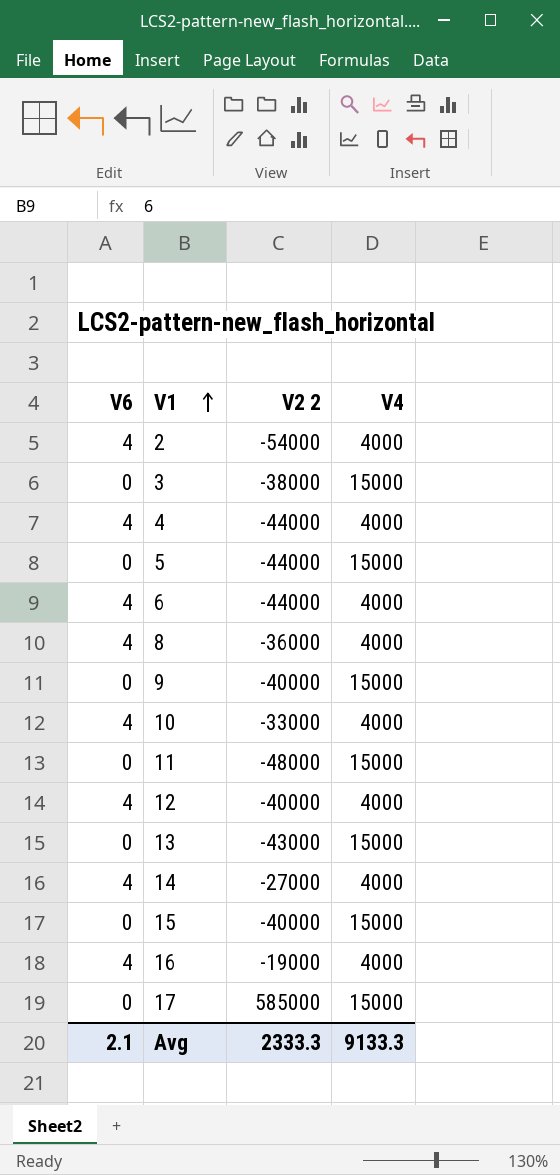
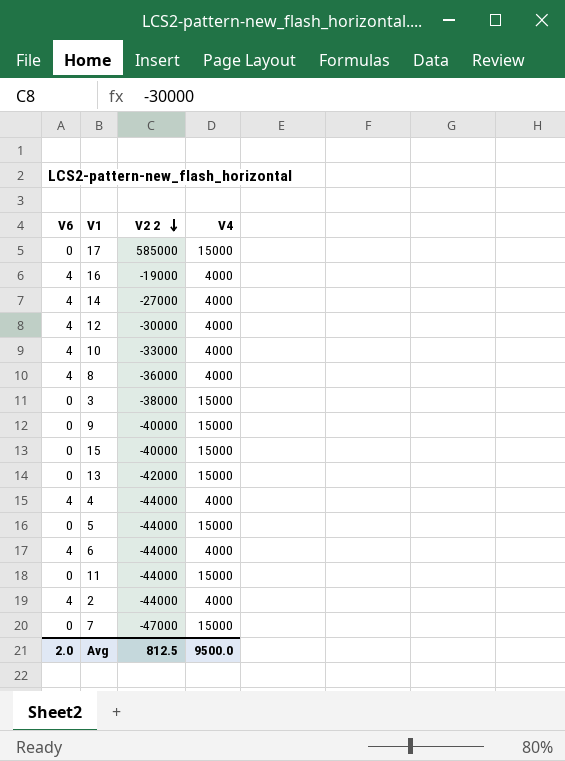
row order: V1 ascending -> V2 2 descending
12 | V2 2: -40000 -> -30000
13 | V2 2: -43000 -> -42000
11 | V2 2: -48000 -> -44000
2 | V2 2: -54000 -> -44000
row 7: none -> 0 | -47000 | 15000
Avg | V6: 2.1 -> 2.0
Avg | V2 2: 2333.3 -> 812.5
Avg | V4: 9133.3 -> 9500.0

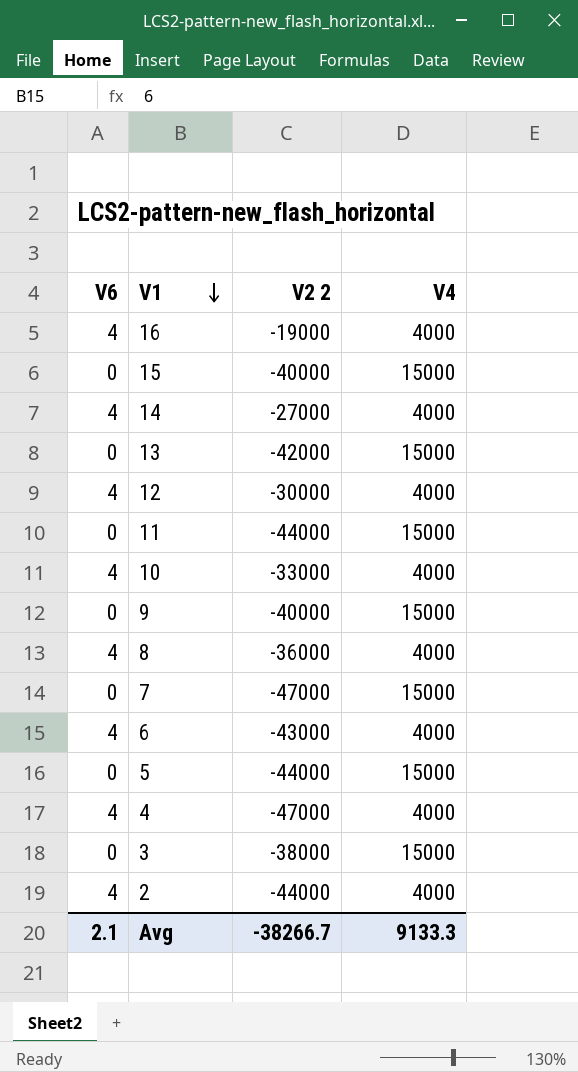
row order: V2 2 descending -> V1 descending
row 17: 0 | 585000 | 15000 -> none
6 | V2 2: -44000 -> -43000
4 | V2 2: -44000 -> -47000
Avg | V6: 2.0 -> 2.1
Avg | V2 2: 812.5 -> -38266.7
Avg | V4: 9500.0 -> 9133.3

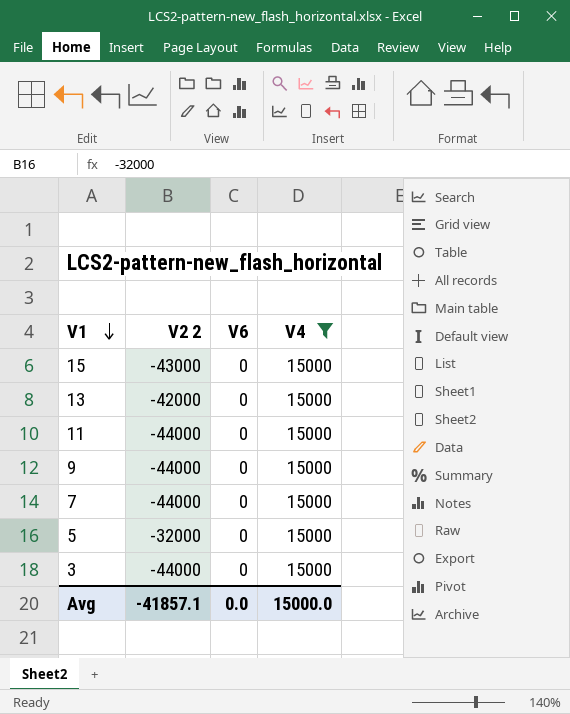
filter: none -> V4 = 15000
column V6 | position: 1 -> 3
15 | V2 2: -40000 -> -43000
9 | V2 2: -40000 -> -44000
7 | V2 2: -47000 -> -44000
5 | V2 2: -44000 -> -32000
3 | V2 2: -38000 -> -44000
Avg | V2 2: -38266.7 -> -41857.1
Avg | V6: 2.1 -> 0.0
Avg | V4: 9133.3 -> 15000.0

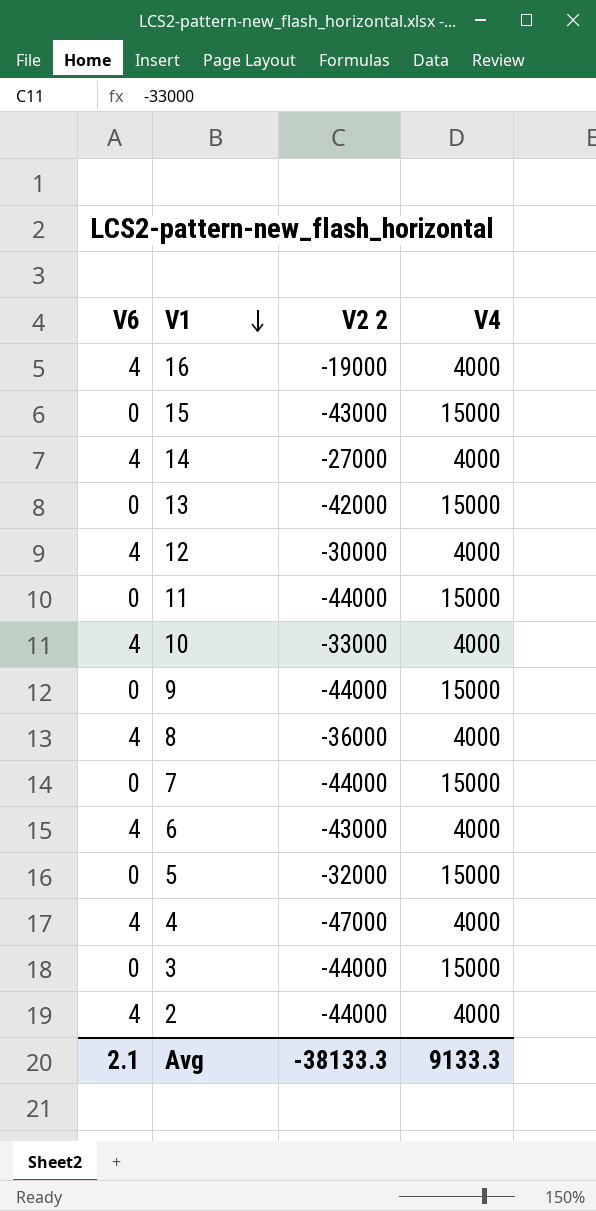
filter: V4 = 15000 -> none
column V6 | position: 3 -> 1
Avg | V6: 0.0 -> 2.1
Avg | V2 2: -41857.1 -> -38133.3
Avg | V4: 15000.0 -> 9133.3

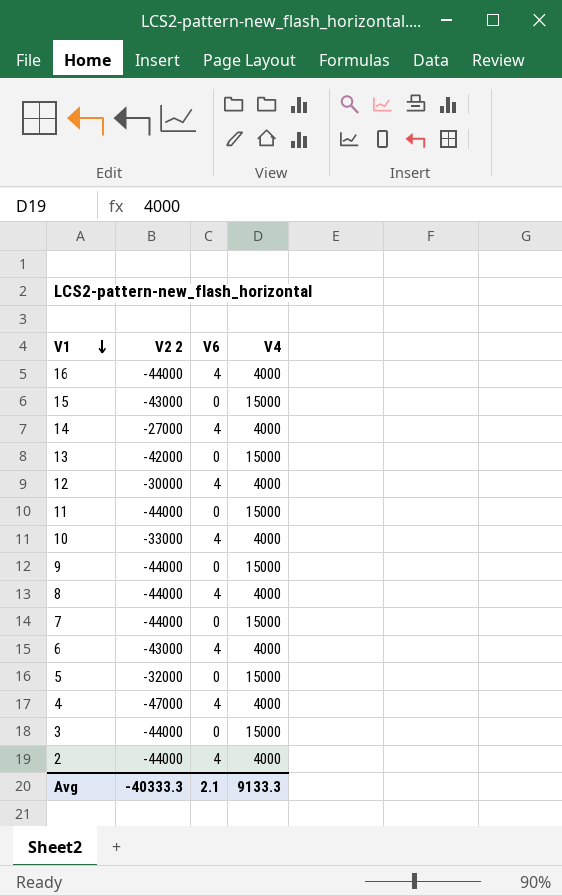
column V6 | position: 1 -> 3
16 | V2 2: -19000 -> -44000
8 | V2 2: -36000 -> -44000
Avg | V2 2: -38133.3 -> -40333.3

